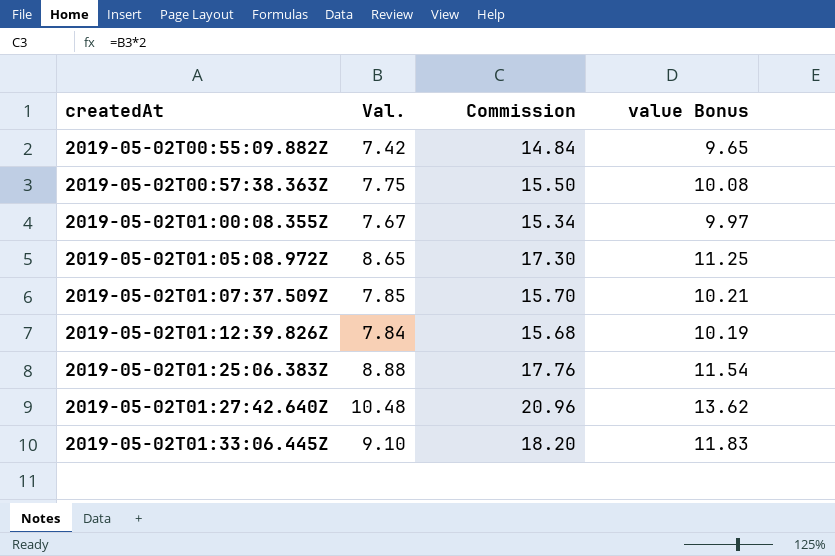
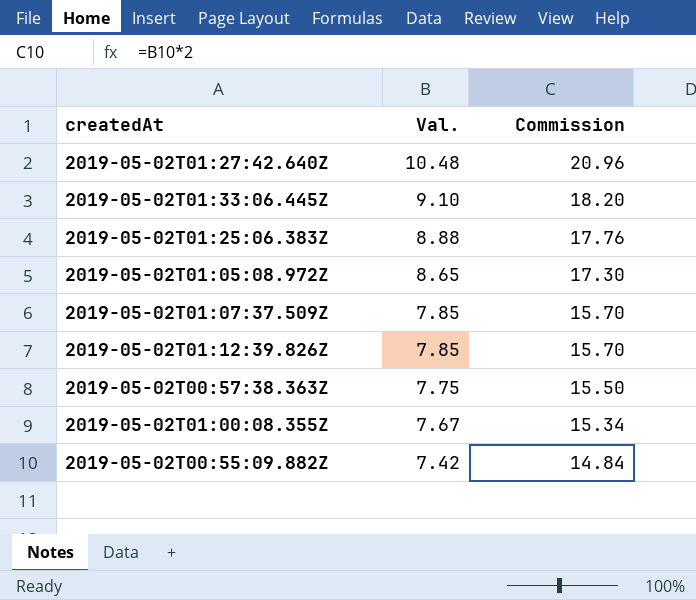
row order: createdAt ascending -> Val. descending
column value Bonus | formula: [Val.] * 1.3 -> none
2019-05-02T01:12:39.826Z | Val.: 7.84 -> 7.85
2019-05-02T01:12:39.826Z | Commission: 15.68 -> 15.70

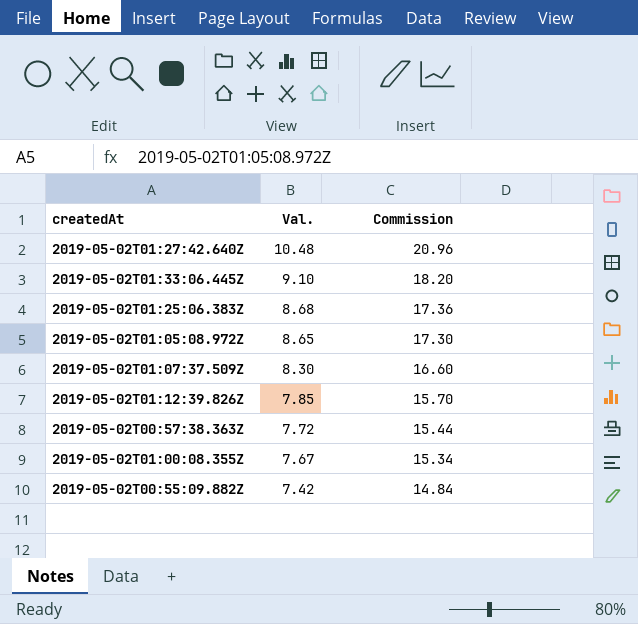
2019-05-02T01:25:06.383Z | Val.: 8.88 -> 8.68
2019-05-02T01:25:06.383Z | Commission: 17.76 -> 17.36
2019-05-02T01:07:37.509Z | Val.: 7.85 -> 8.30
2019-05-02T01:07:37.509Z | Commission: 15.70 -> 16.60
2019-05-02T00:57:38.363Z | Val.: 7.75 -> 7.72
2019-05-02T00:57:38.363Z | Commission: 15.50 -> 15.44

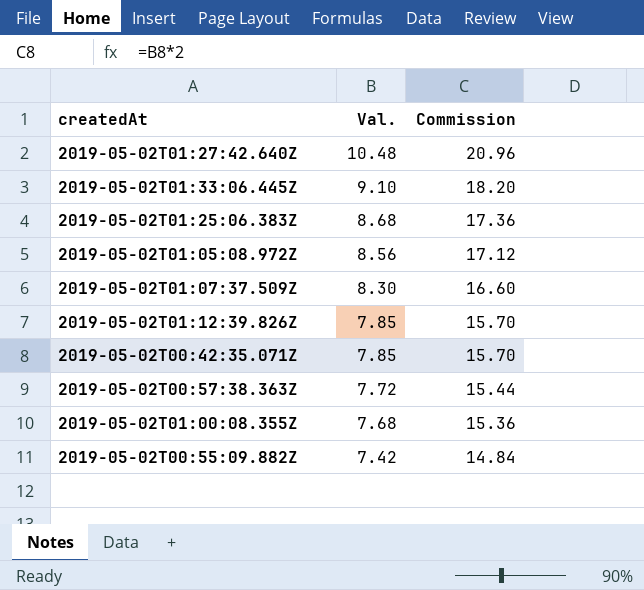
2019-05-02T01:05:08.972Z | Val.: 8.65 -> 8.56
2019-05-02T01:05:08.972Z | Commission: 17.30 -> 17.12
row 2019-05-02T00:42:35.071Z: none -> 7.85 | 15.70
2019-05-02T01:00:08.355Z | Val.: 7.67 -> 7.68
2019-05-02T01:00:08.355Z | Commission: 15.34 -> 15.36

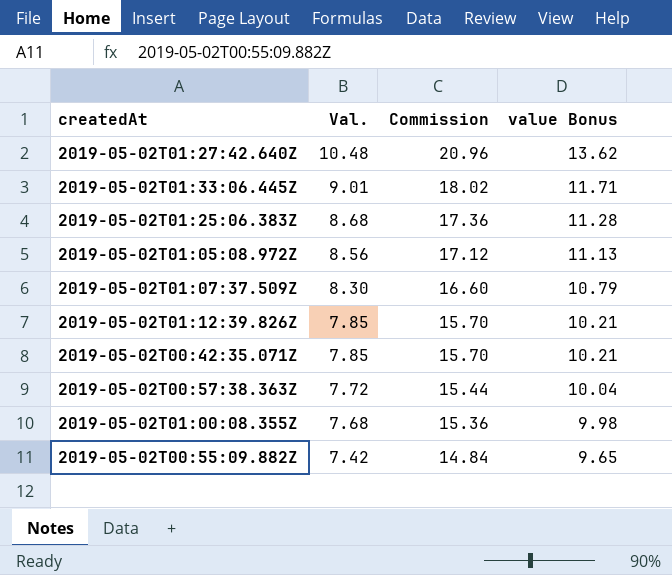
column value Bonus | formula: none -> [Val.] * 1.3
2019-05-02T01:33:06.445Z | Val.: 9.10 -> 9.01
2019-05-02T01:33:06.445Z | Commission: 18.20 -> 18.02

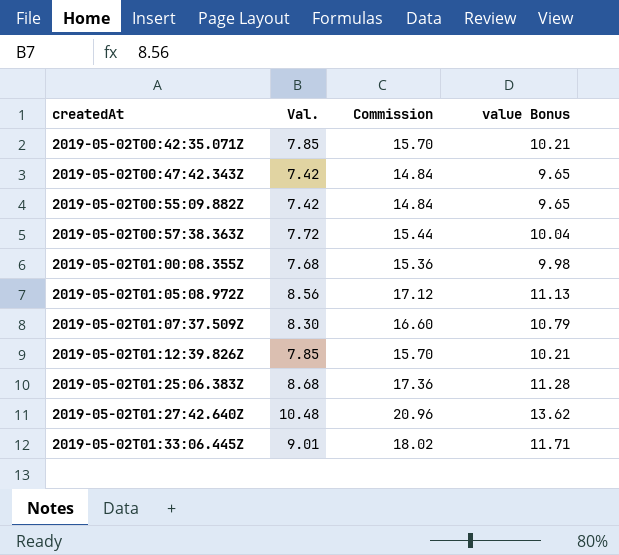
row order: Val. descending -> createdAt ascending
row 2019-05-02T00:47:42.343Z: none -> 7.42 | 14.84 | 9.65

